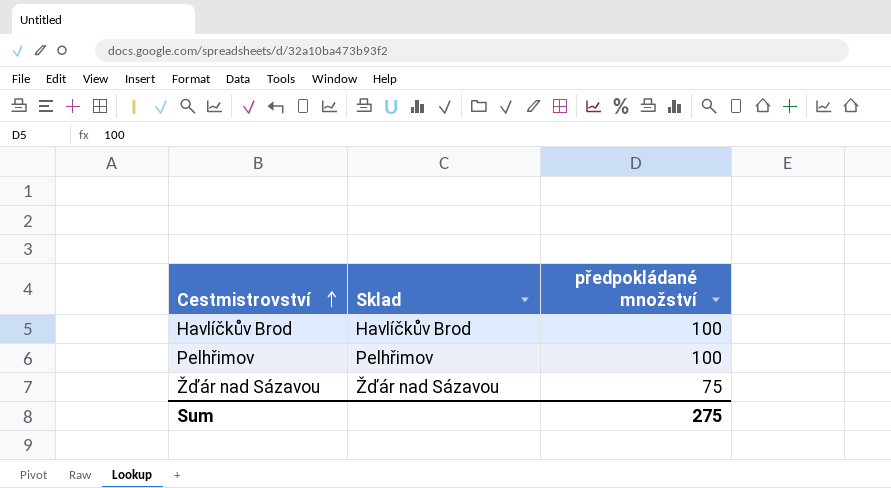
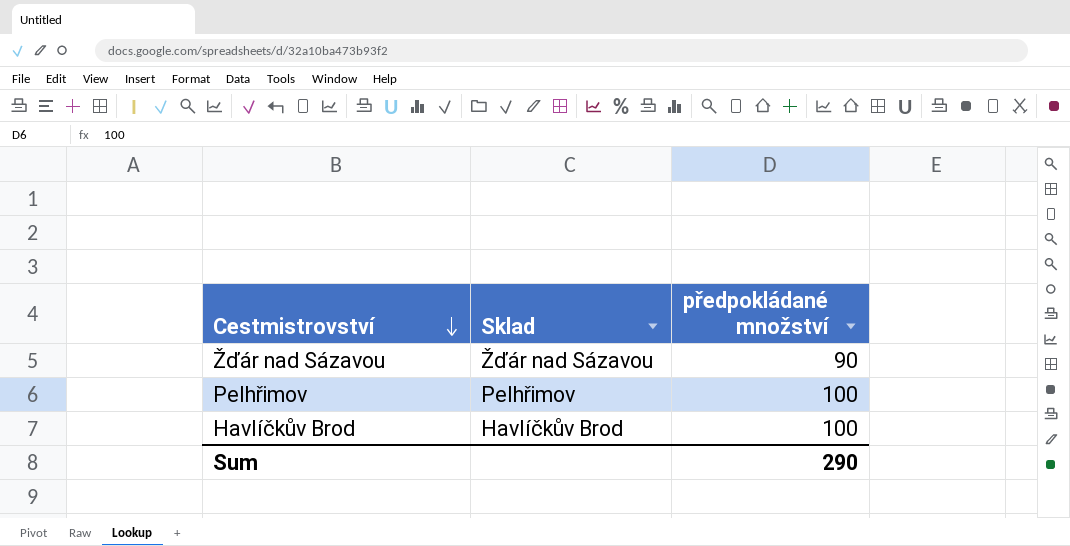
row order: Cestmistrovství ascending -> Cestmistrovství descending
Žďár nad Sázavou | předpokládané množství: 75 -> 90
Sum | předpokládané množství: 275 -> 290

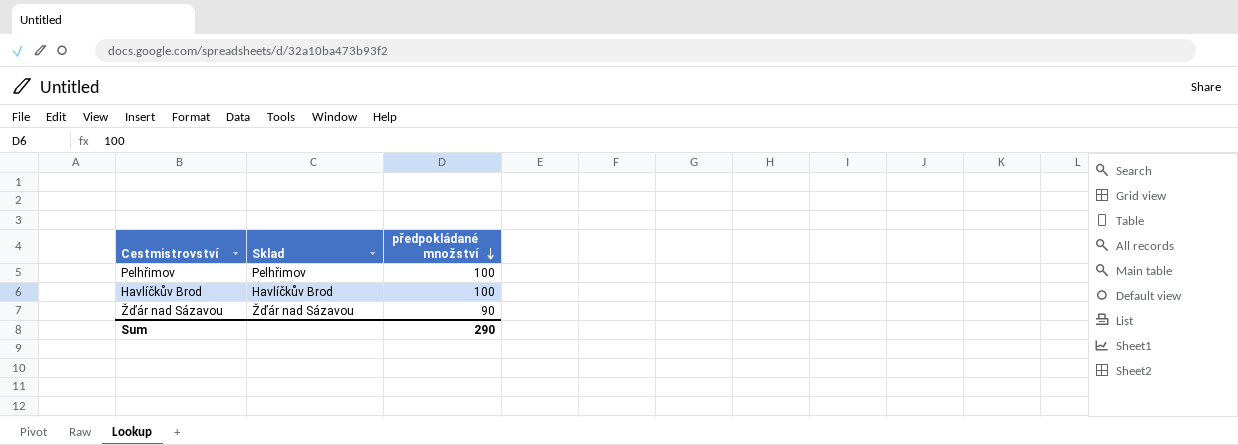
row order: Cestmistrovství descending -> předpokládané množství descending

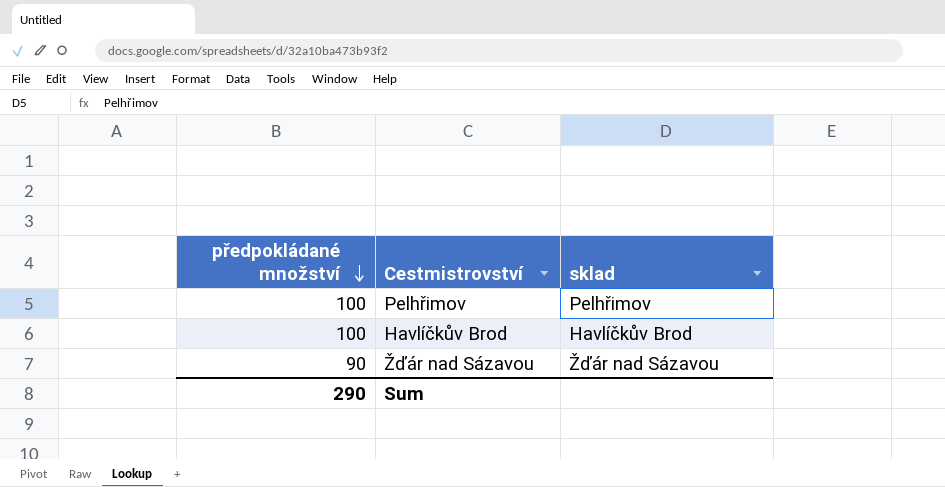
column předpokládané množství | position: 3 -> 1
column name: Sklad -> sklad

